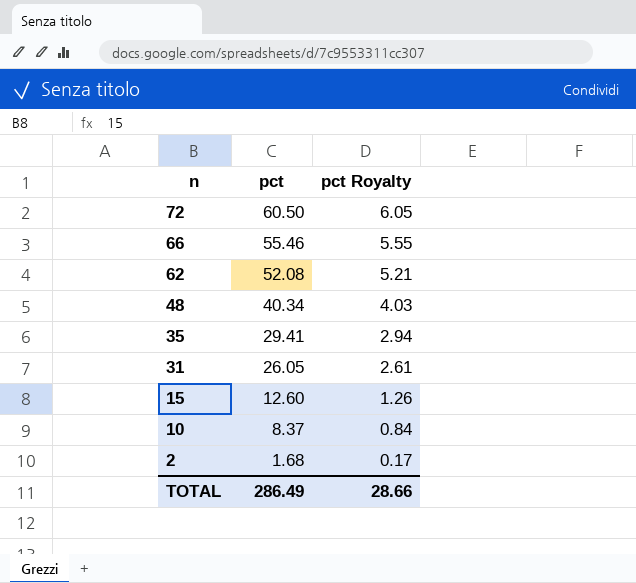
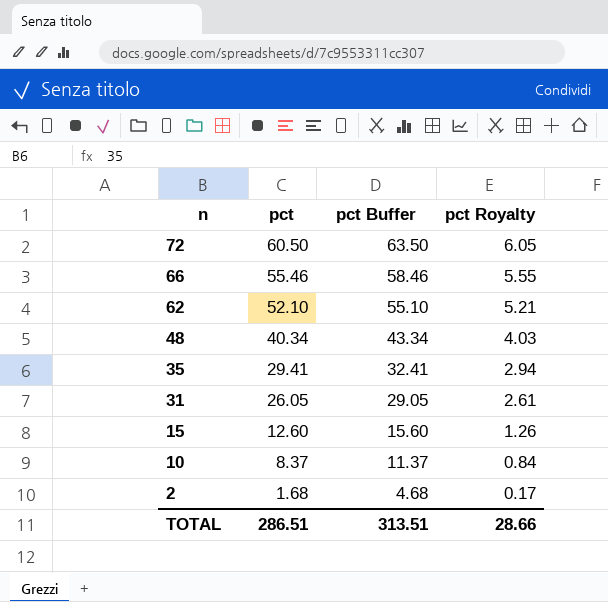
column pct Buffer | formula: none -> [pct] + 3
62 | pct: 52.08 -> 52.10
TOTAL | pct: 286.49 -> 286.51

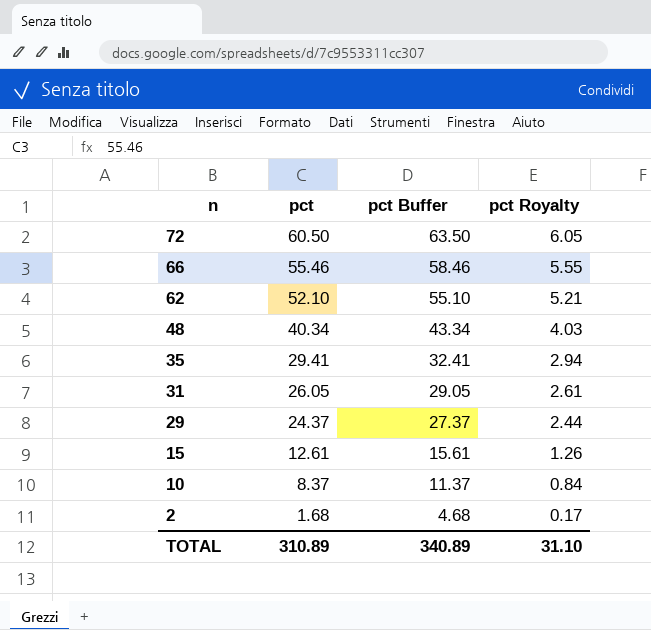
row 29: none -> 24.37 | 27.37 | 2.44
15 | pct: 12.60 -> 12.61
15 | pct Buffer: 15.60 -> 15.61
TOTAL | pct: 286.51 -> 310.89
TOTAL | pct Buffer: 313.51 -> 340.89
TOTAL | pct Royalty: 28.66 -> 31.10

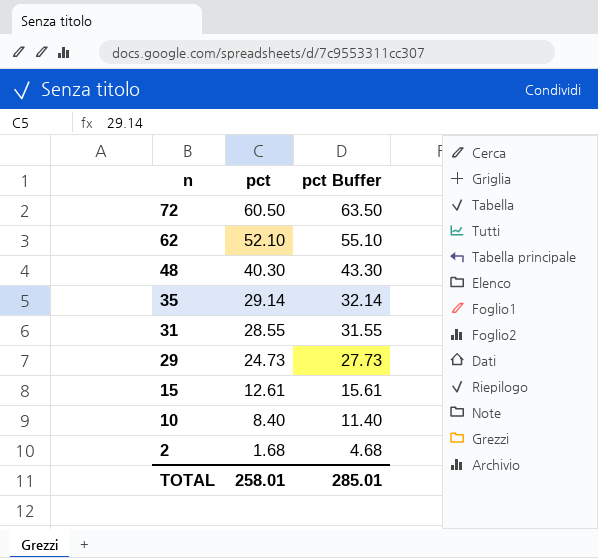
column pct Royalty | formula: [pct] * 0.1 -> none
row 66: 55.46 | 58.46 | 5.55 -> none
48 | pct: 40.34 -> 40.30
48 | pct Buffer: 43.34 -> 43.30
35 | pct: 29.41 -> 29.14
35 | pct Buffer: 32.41 -> 32.14
31 | pct: 26.05 -> 28.55
31 | pct Buffer: 29.05 -> 31.55
29 | pct: 24.37 -> 24.73
29 | pct Buffer: 27.37 -> 27.73
10 | pct: 8.37 -> 8.40
10 | pct Buffer: 11.37 -> 11.40
TOTAL | pct: 310.89 -> 258.01
TOTAL | pct Buffer: 340.89 -> 285.01

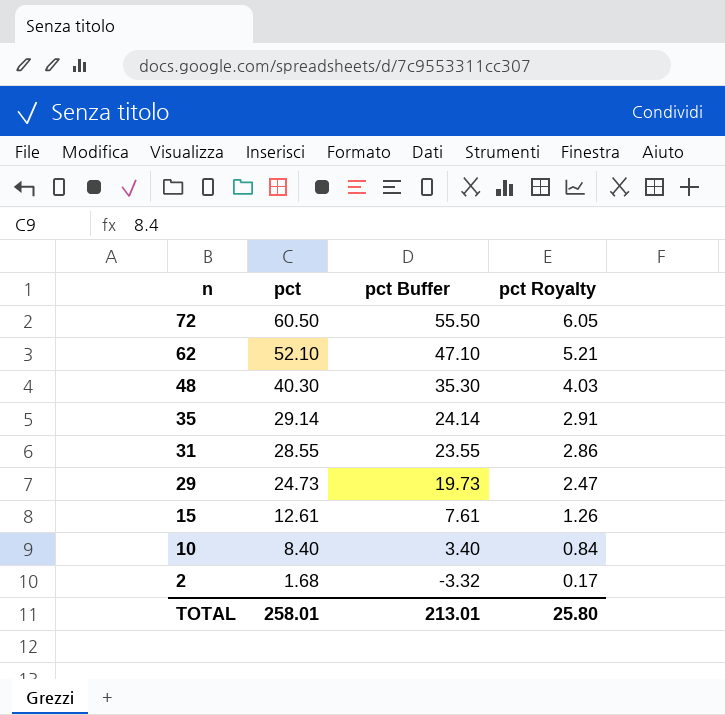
column pct Buffer | formula: [pct] + 3 -> [pct] - 5
column pct Royalty | formula: none -> [pct] * 0.1
TOTAL | pct Buffer: 285.01 -> 213.01

